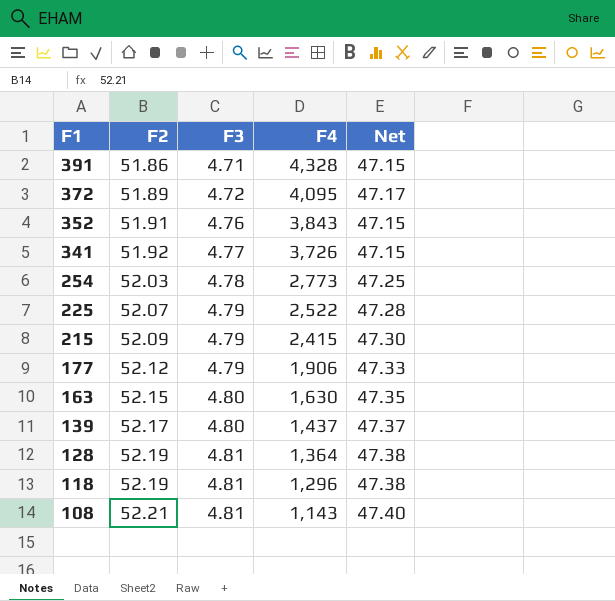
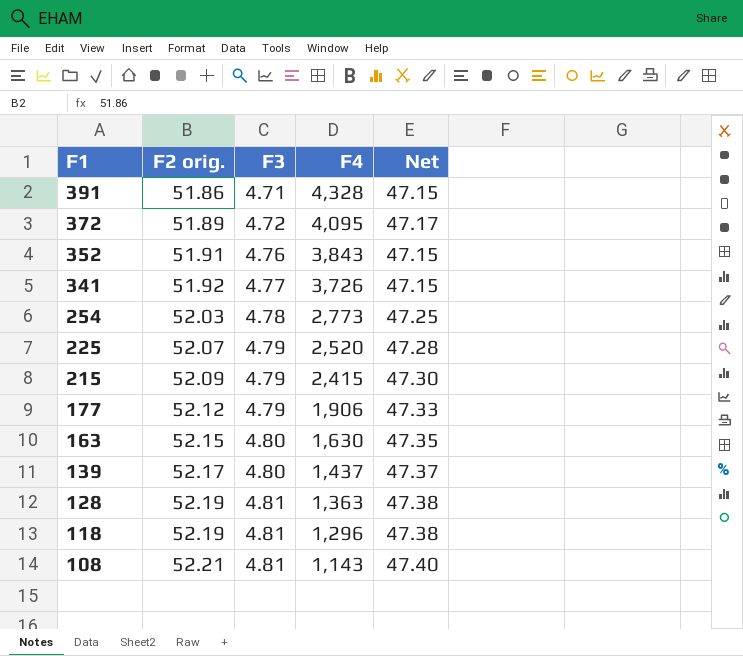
column name: F2 -> F2 orig.
225 | F4: 2,522 -> 2,520
128 | F4: 1,364 -> 1,363

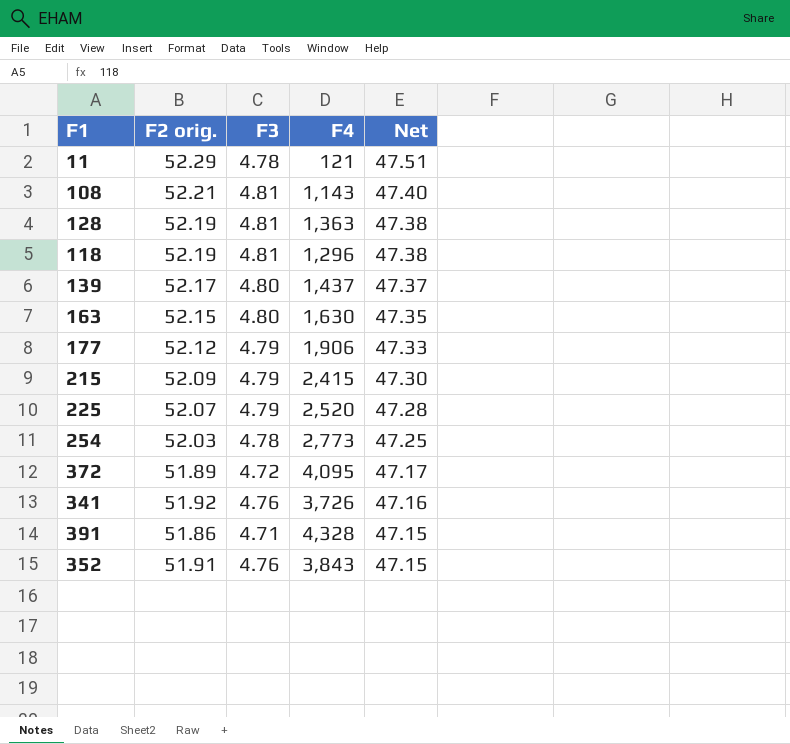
row order: F1 descending -> Net descending
row 11: none -> 52.29 | 4.78 | 121 | 47.51
341 | F3: 4.77 -> 4.76
341 | Net: 47.15 -> 47.16

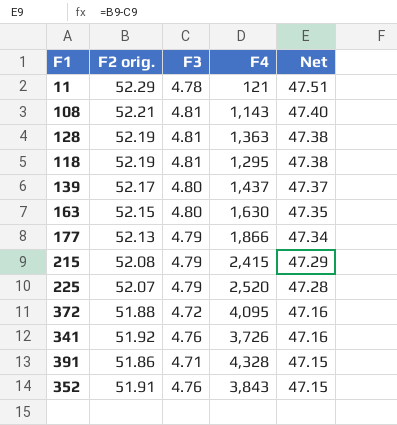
row 254: 52.03 | 4.78 | 2,773 | 47.25 -> none
118 | F4: 1,296 -> 1,295
177 | F2 orig.: 52.12 -> 52.13
177 | F4: 1,906 -> 1,866
177 | Net: 47.33 -> 47.34
215 | F2 orig.: 52.09 -> 52.08
215 | Net: 47.30 -> 47.29
372 | F2 orig.: 51.89 -> 51.88
372 | Net: 47.17 -> 47.16

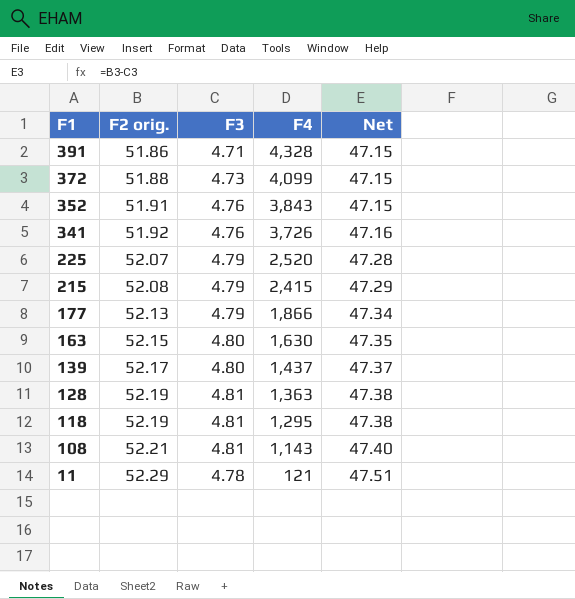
row order: Net descending -> F1 descending
372 | F3: 4.72 -> 4.73
372 | F4: 4,095 -> 4,099
372 | Net: 47.16 -> 47.15

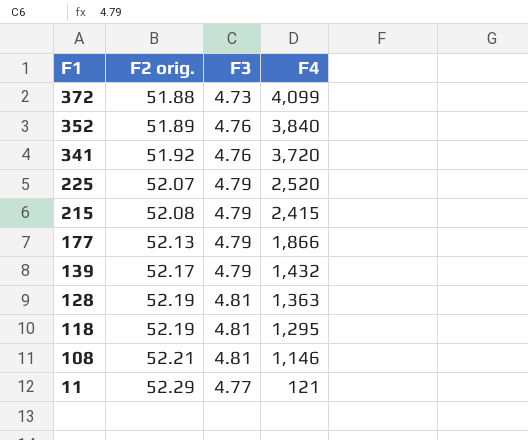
column Net | formula: [F2 orig.] - [F3] -> none
row 391: 51.86 | 4.71 | 4,328 | 47.15 -> none
row 163: 52.15 | 4.80 | 1,630 | 47.35 -> none
352 | F2 orig.: 51.91 -> 51.89
352 | F4: 3,843 -> 3,840
341 | F4: 3,726 -> 3,720
139 | F3: 4.80 -> 4.79
139 | F4: 1,437 -> 1,432
108 | F4: 1,143 -> 1,146
11 | F3: 4.78 -> 4.77

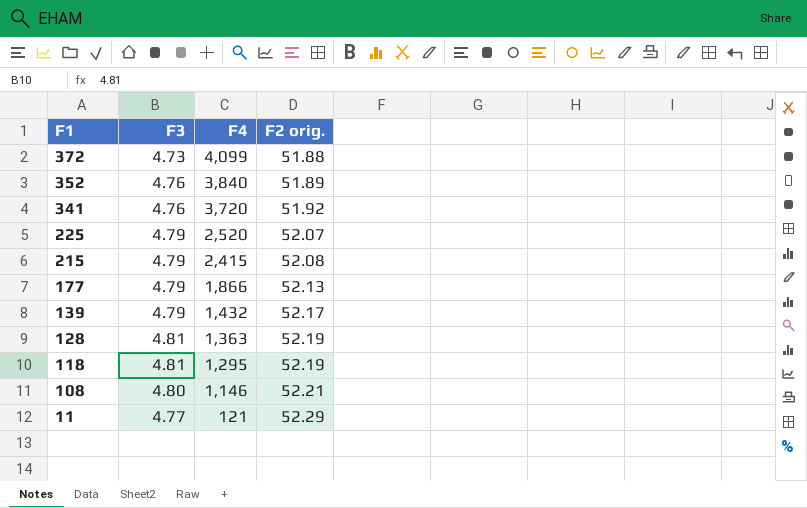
column F2 orig. | position: 2 -> 4
108 | F3: 4.81 -> 4.80

